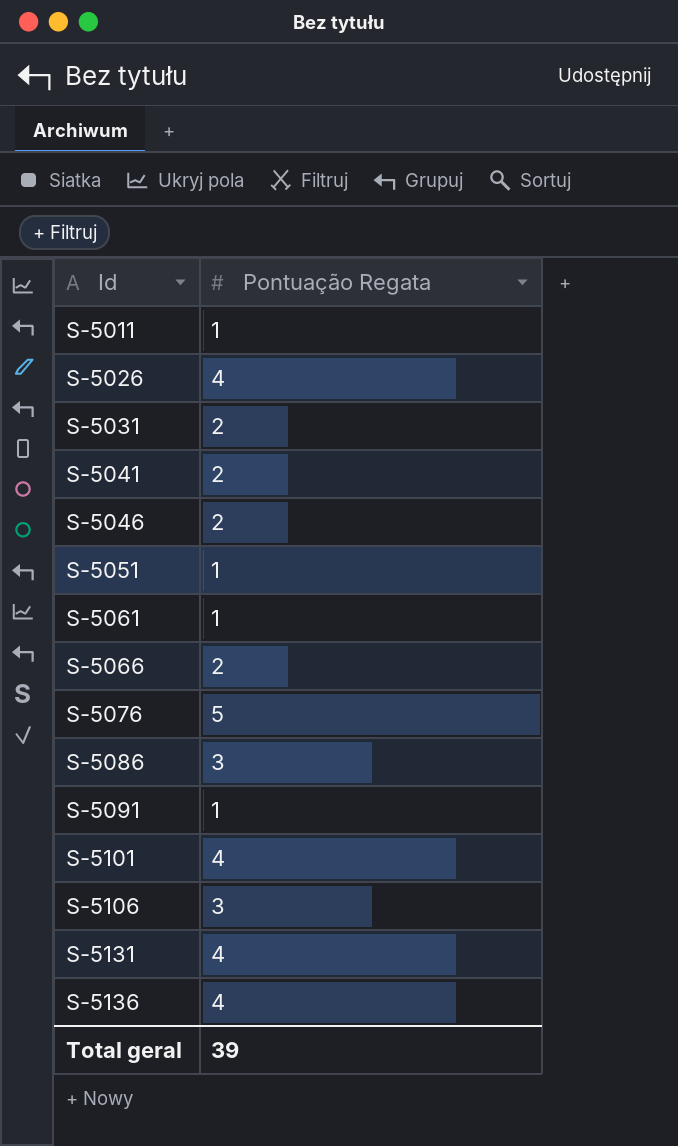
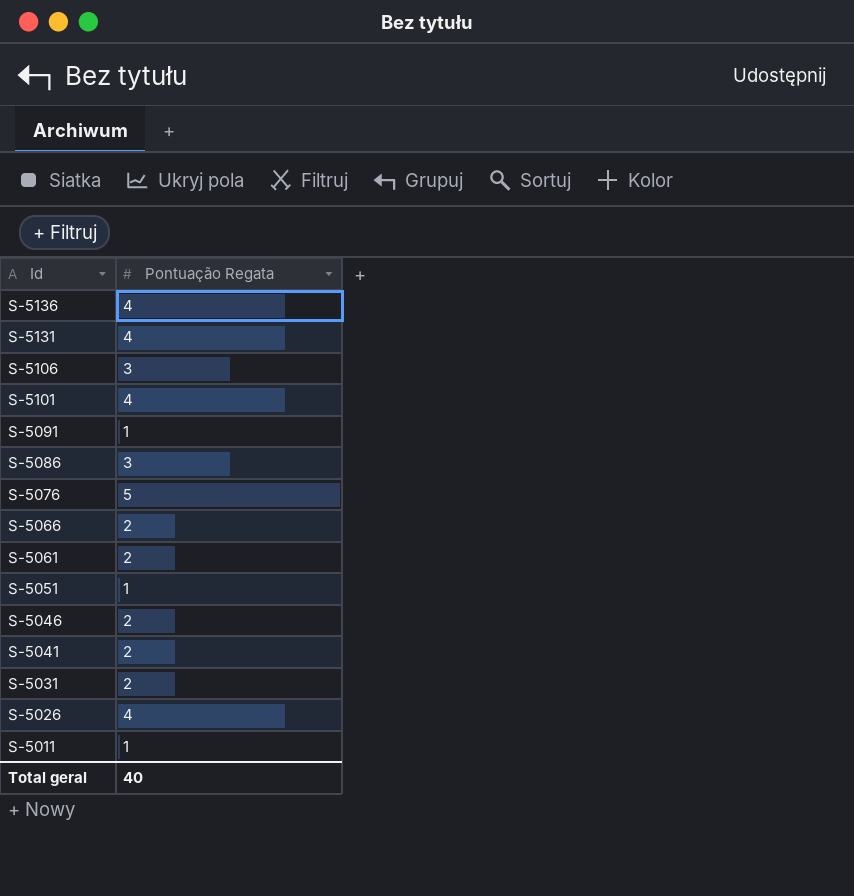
row order: Id ascending -> Id descending
S-5061 | Pontuação Regata: 1 -> 2
Total geral | Pontuação Regata: 39 -> 40

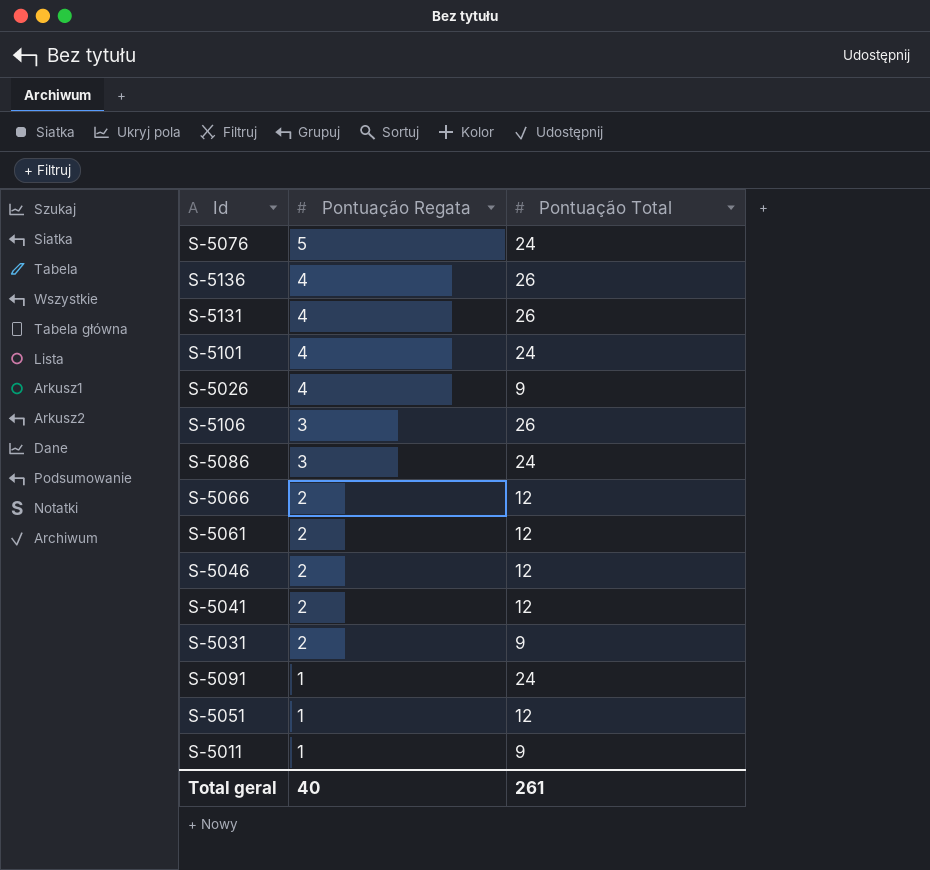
row order: Id descending -> Pontuação Regata descending
column Pontuação Total | position: none -> 3

